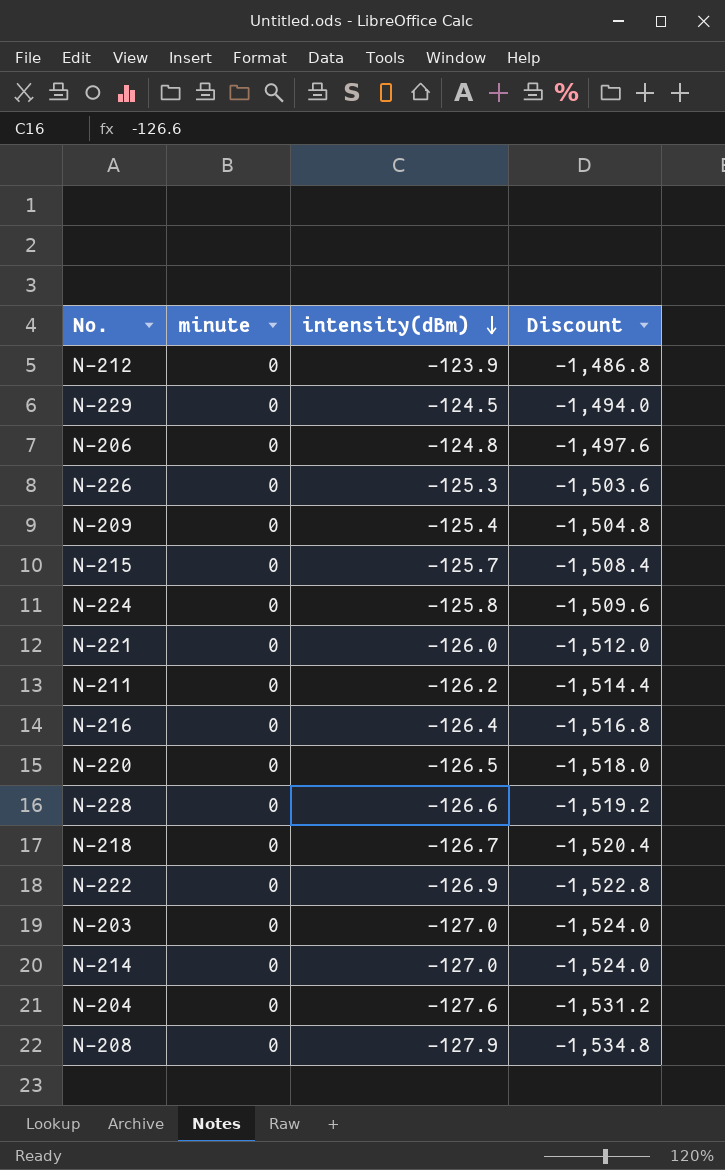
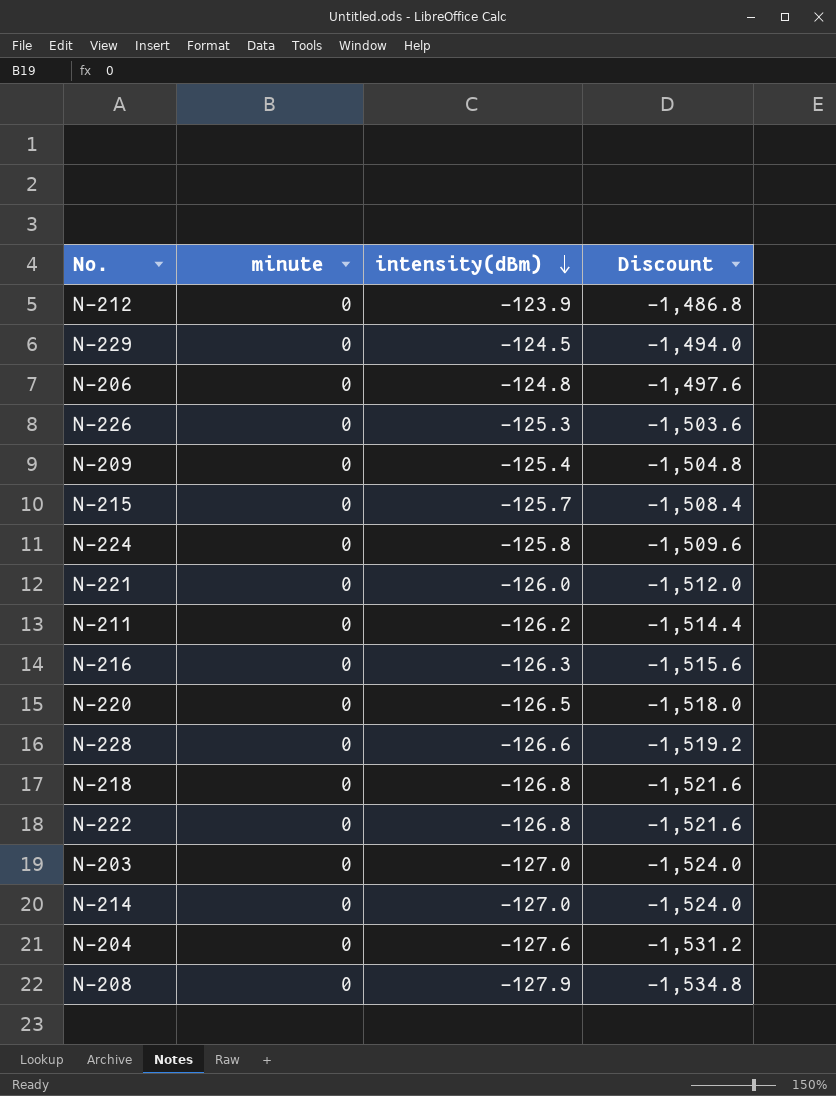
N-216 | intensity(dBm): -126.4 -> -126.3
N-216 | Discount: -1,516.8 -> -1,515.6
N-218 | intensity(dBm): -126.7 -> -126.8
N-218 | Discount: -1,520.4 -> -1,521.6
N-222 | intensity(dBm): -126.9 -> -126.8
N-222 | Discount: -1,522.8 -> -1,521.6

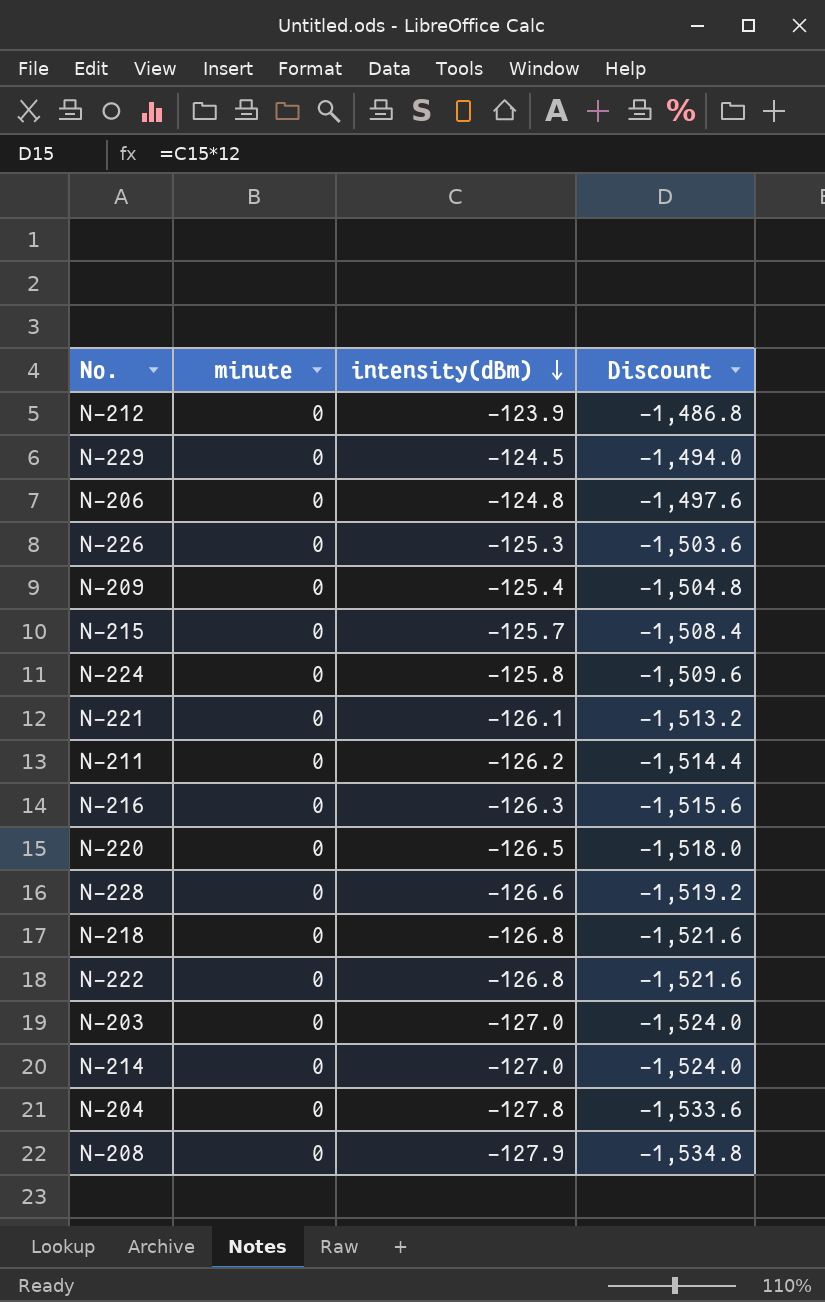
N-221 | intensity(dBm): -126.0 -> -126.1
N-221 | Discount: -1,512.0 -> -1,513.2
N-204 | intensity(dBm): -127.6 -> -127.8
N-204 | Discount: -1,531.2 -> -1,533.6

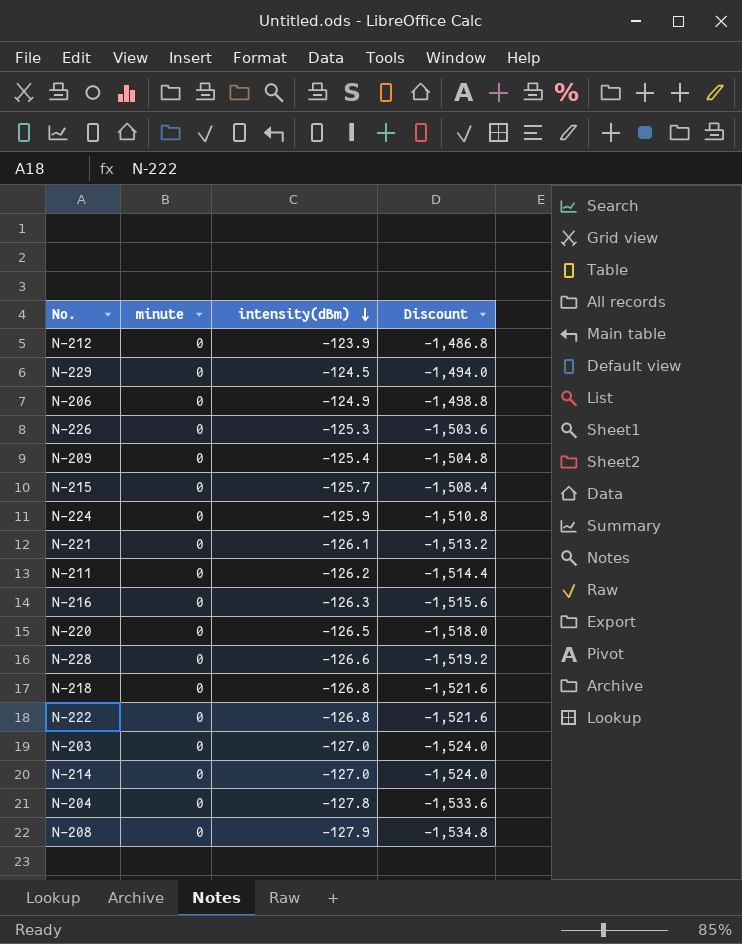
N-206 | intensity(dBm): -124.8 -> -124.9
N-206 | Discount: -1,497.6 -> -1,498.8
N-224 | intensity(dBm): -125.8 -> -125.9
N-224 | Discount: -1,509.6 -> -1,510.8

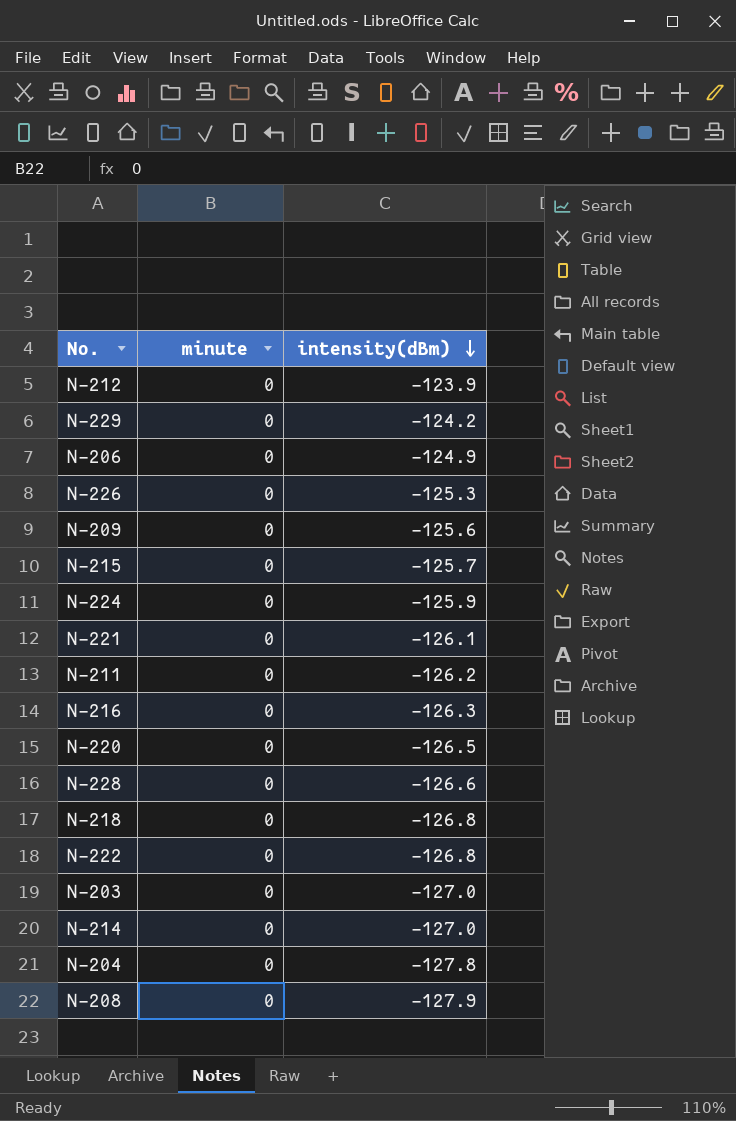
column Discount | formula: [intensity(dBm)] * 12 -> none
N-229 | intensity(dBm): -124.5 -> -124.2
N-209 | intensity(dBm): -125.4 -> -125.6

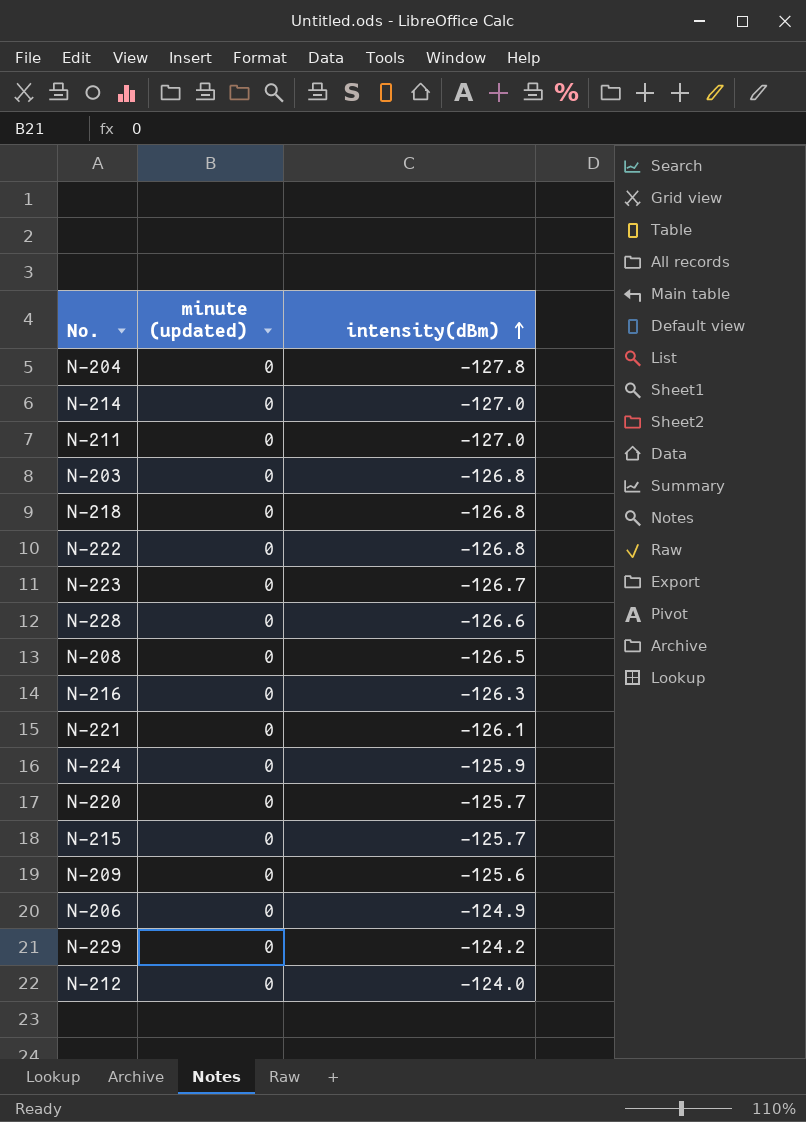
row order: intensity(dBm) descending -> intensity(dBm) ascending
column name: minute -> minute (updated)
row N-226: 0 | -125.3 -> none
N-211 | intensity(dBm): -126.2 -> -127.0
N-203 | intensity(dBm): -127.0 -> -126.8
row N-223: none -> 0 | -126.7
N-208 | intensity(dBm): -127.9 -> -126.5
N-220 | intensity(dBm): -126.5 -> -125.7
N-212 | intensity(dBm): -123.9 -> -124.0

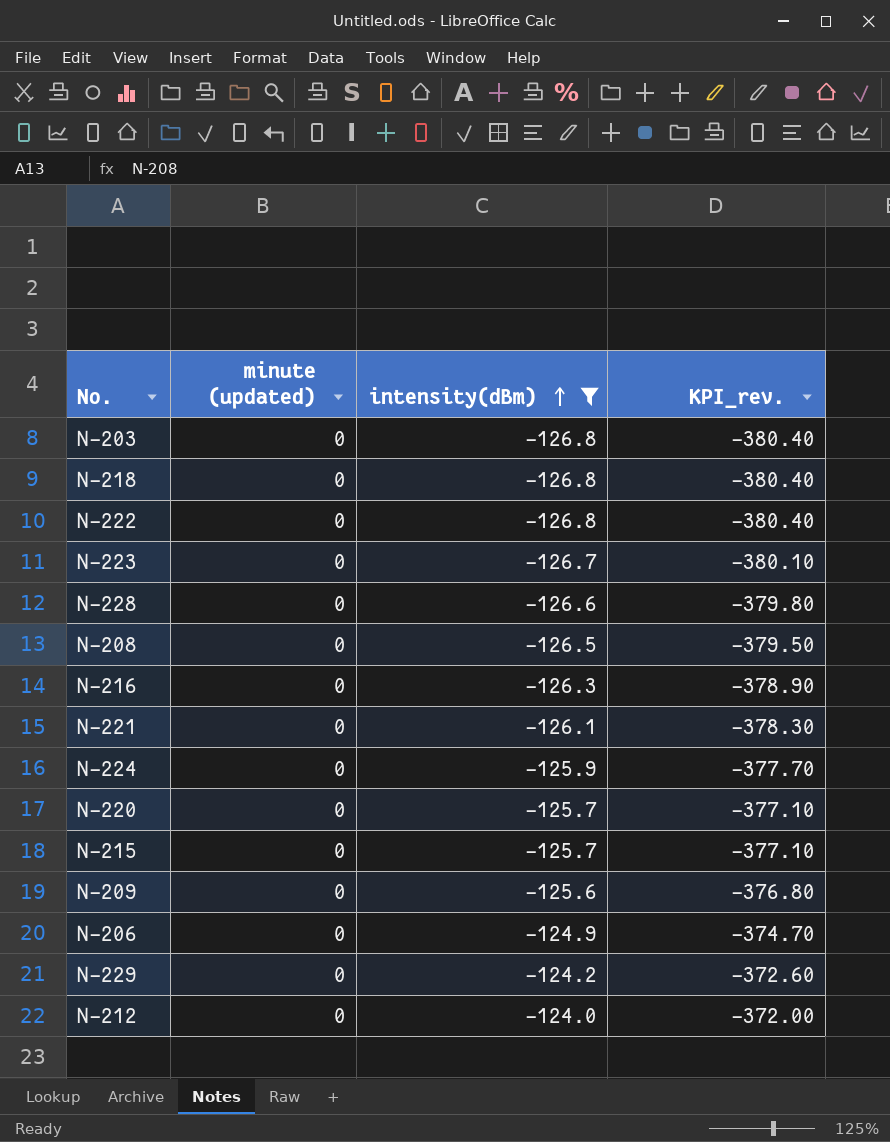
filter: none -> intensity(dBm) >= -126.8
column KPI_rev. | formula: none -> [intensity(dBm)] * 3

